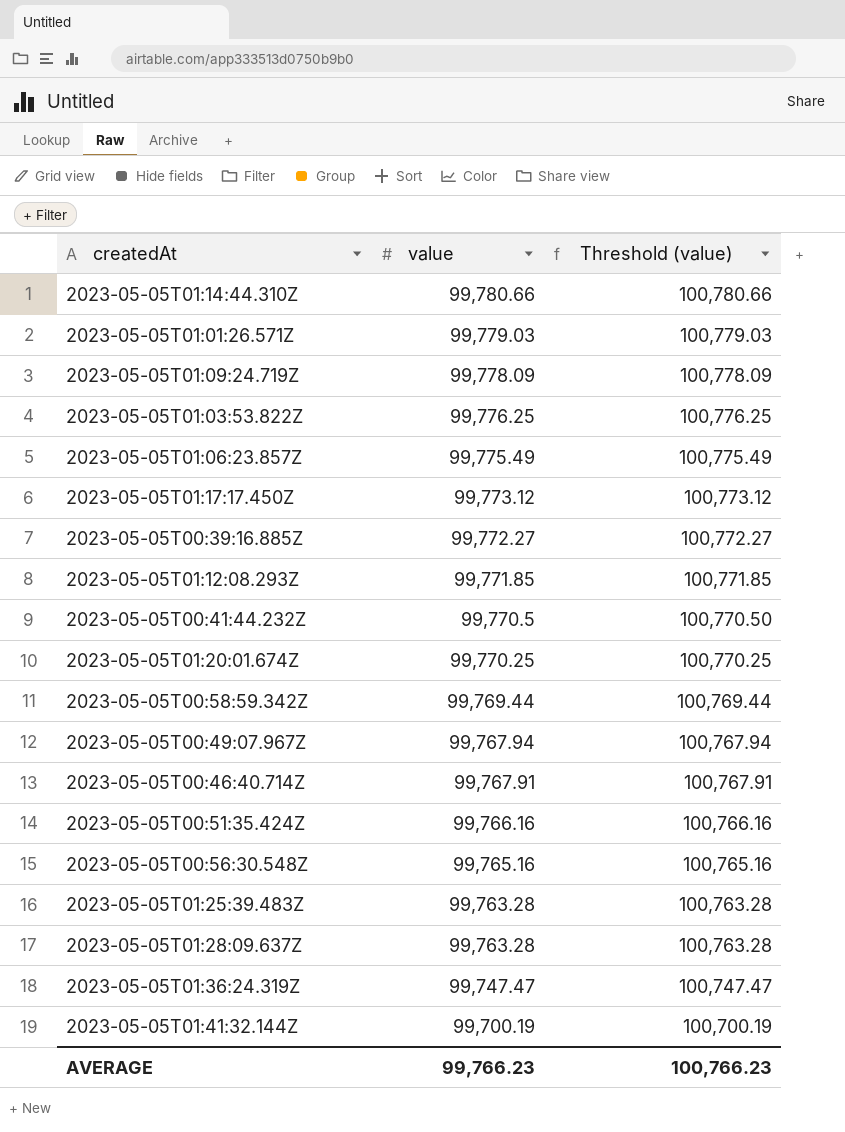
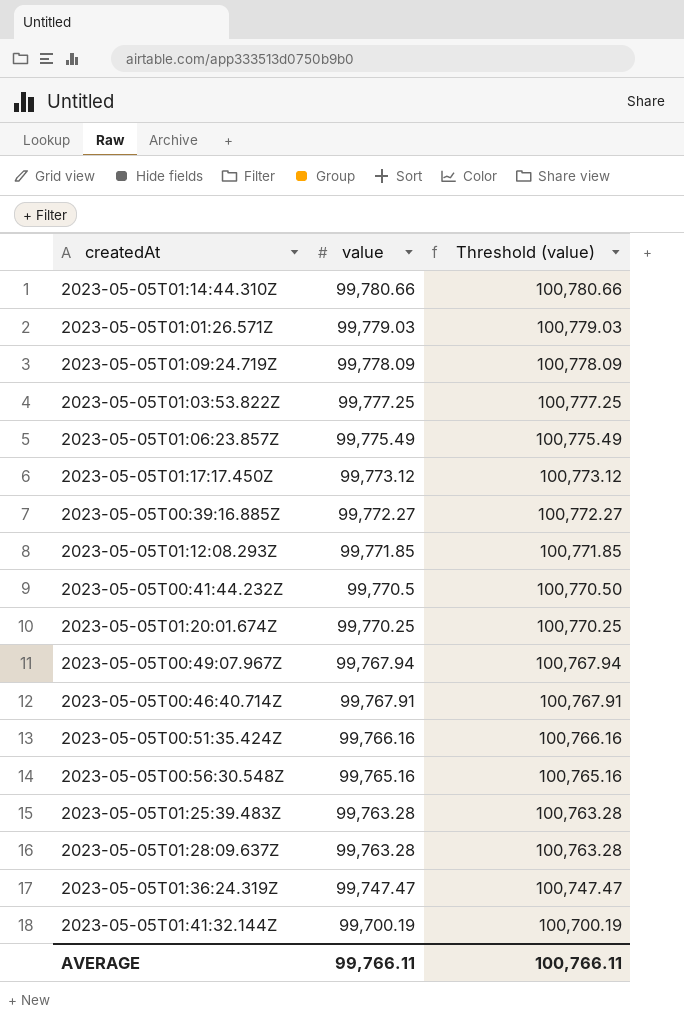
row 2023-05-05T00:58:59.342Z: 99,769.44 | 100,769.44 -> none
2023-05-05T01:03:53.822Z | value: 99,776.25 -> 99,777.25
2023-05-05T01:03:53.822Z | Threshold (value): 100,776.25 -> 100,777.25
AVERAGE | value: 99,766.23 -> 99,766.11
AVERAGE | Threshold (value): 100,766.23 -> 100,766.11

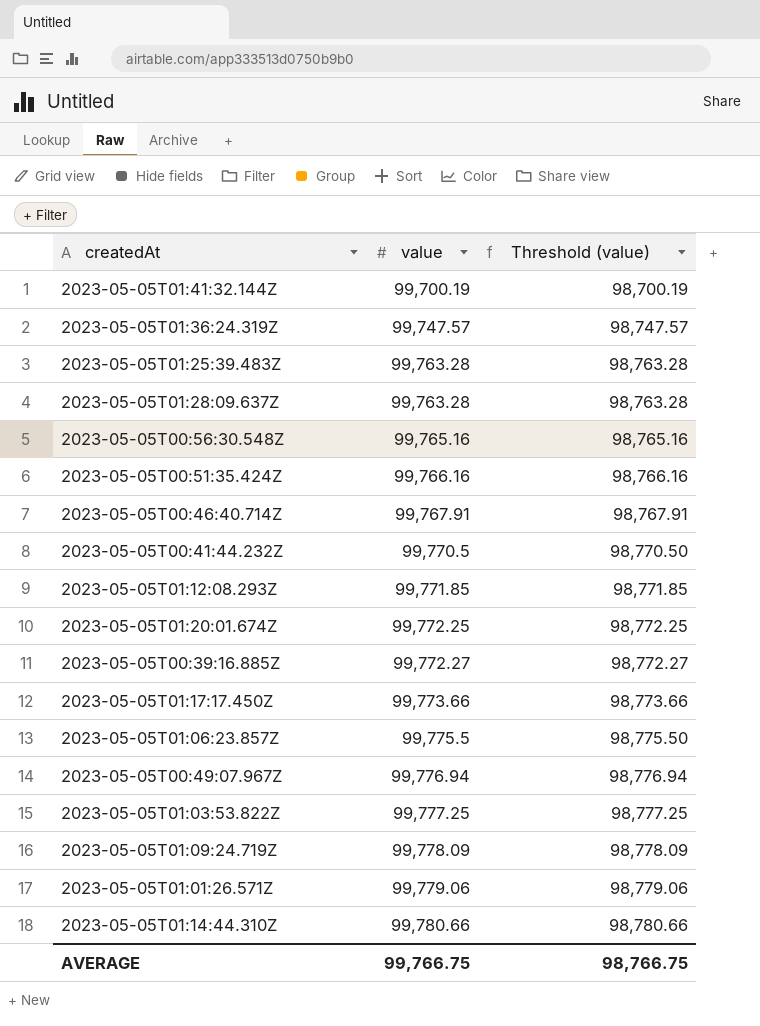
row order: value descending -> value ascending
column Threshold (value) | formula: [value] + 1000 -> [value] - 1000
2023-05-05T01:36:24.319Z | value: 99,747.47 -> 99,747.57
2023-05-05T01:20:01.674Z | value: 99,770.25 -> 99,772.25
2023-05-05T01:17:17.450Z | value: 99,773.12 -> 99,773.66
2023-05-05T01:06:23.857Z | value: 99,775.49 -> 99,775.5
2023-05-05T00:49:07.967Z | value: 99,767.94 -> 99,776.94
2023-05-05T01:01:26.571Z | value: 99,779.03 -> 99,779.06
AVERAGE | value: 99,766.11 -> 99,766.75
AVERAGE | Threshold (value): 100,766.11 -> 98,766.75

